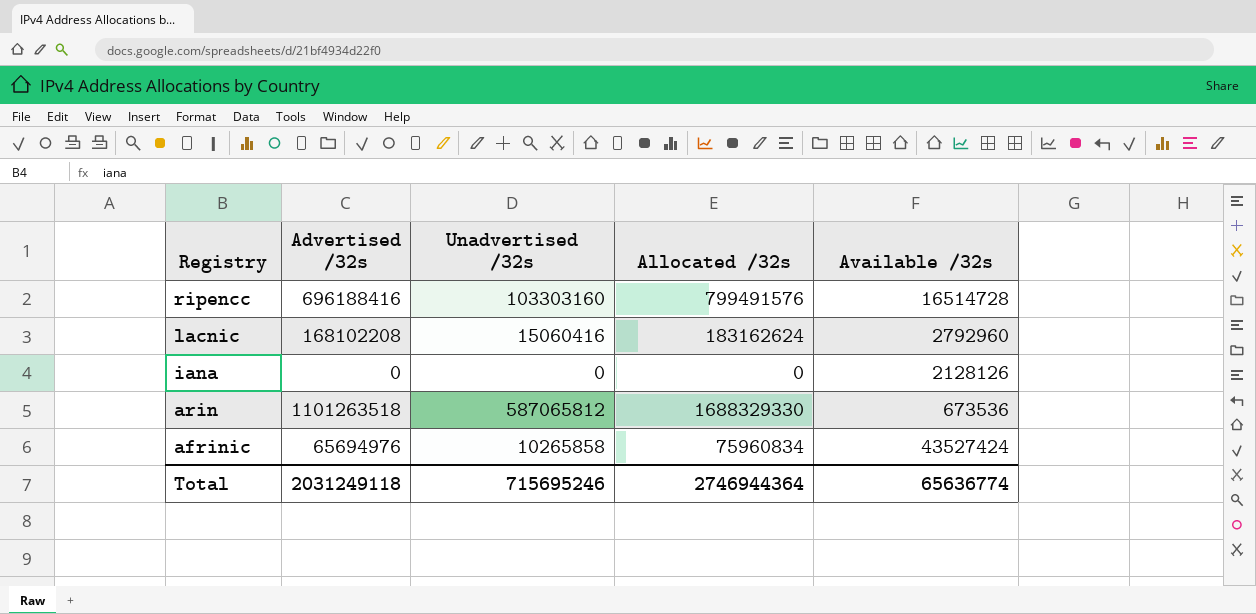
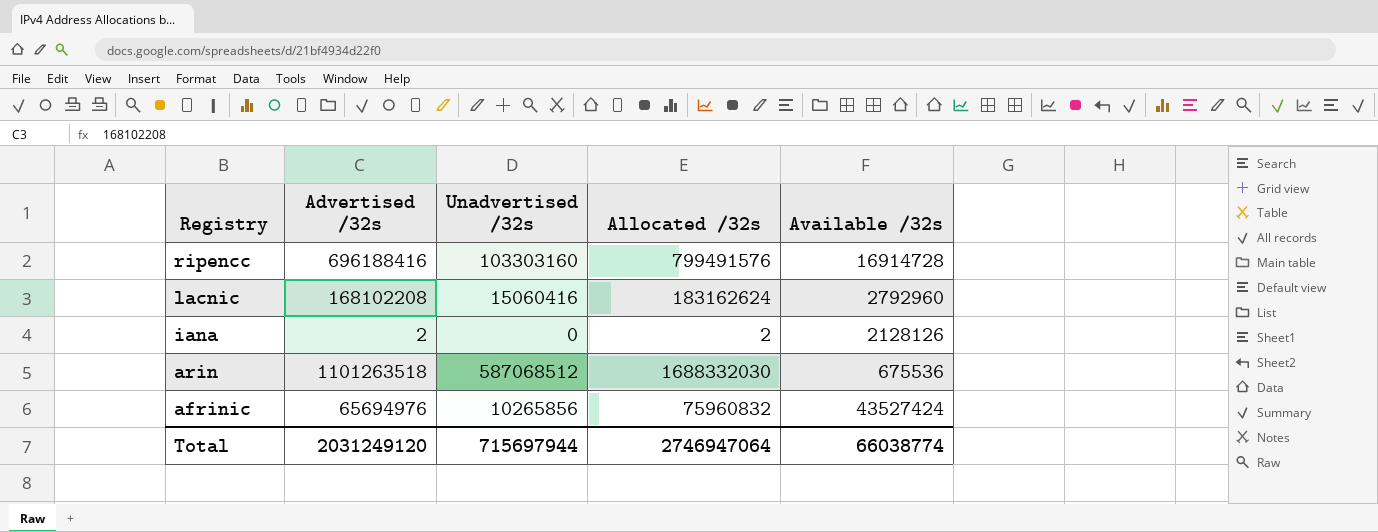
ripencc | Available /32s: 16514728 -> 16914728
iana | Advertised /32s: 0 -> 2
iana | Allocated /32s: 0 -> 2
arin | Unadvertised /32s: 587065812 -> 587068512
arin | Allocated /32s: 1688329330 -> 1688332030
arin | Available /32s: 673536 -> 675536
afrinic | Unadvertised /32s: 10265858 -> 10265856
afrinic | Allocated /32s: 75960834 -> 75960832
Total | Advertised /32s: 2031249118 -> 2031249120
Total | Unadvertised /32s: 715695246 -> 715697944
Total | Allocated /32s: 2746944364 -> 2746947064
Total | Available /32s: 65636774 -> 66038774

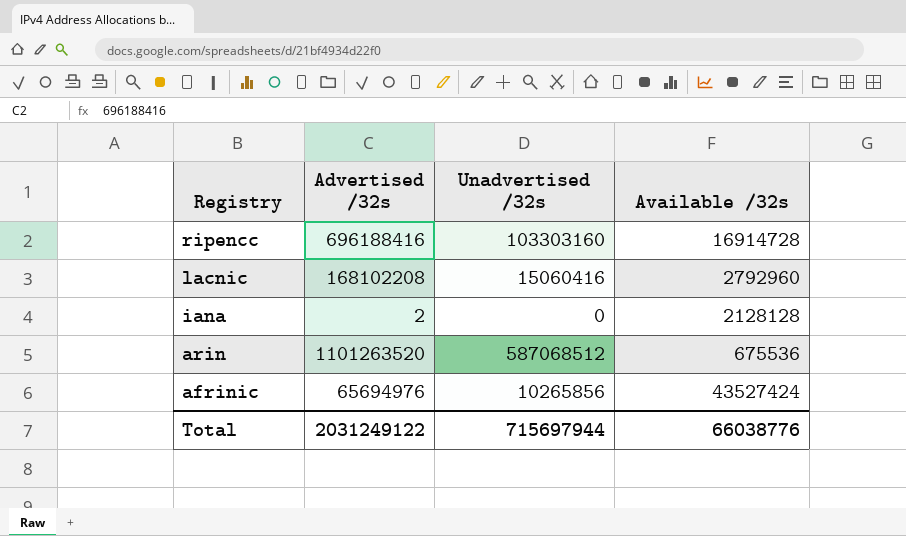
column Allocated /32s | formula: [Advertised /32s] + [Unadvertised /32s] -> none
iana | Available /32s: 2128126 -> 2128128
arin | Advertised /32s: 1101263518 -> 1101263520
Total | Advertised /32s: 2031249120 -> 2031249122
Total | Available /32s: 66038774 -> 66038776

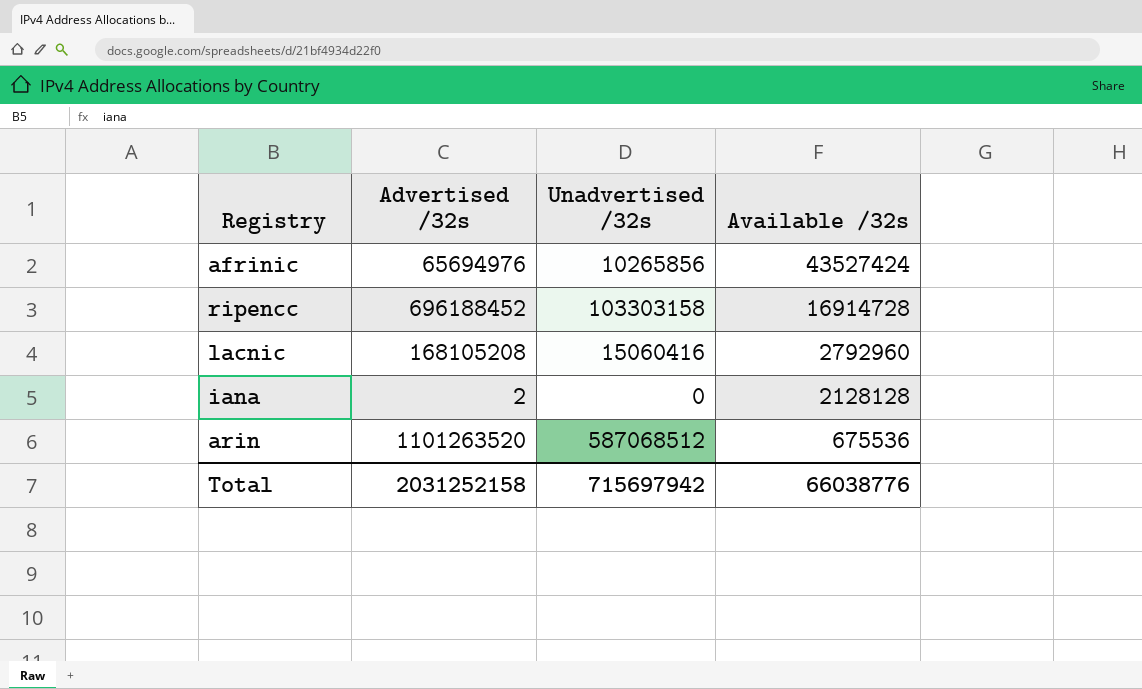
row order: Registry descending -> Available /32s descending
ripencc | Advertised /32s: 696188416 -> 696188452
ripencc | Unadvertised /32s: 103303160 -> 103303158
lacnic | Advertised /32s: 168102208 -> 168105208
Total | Advertised /32s: 2031249122 -> 2031252158
Total | Unadvertised /32s: 715697944 -> 715697942

